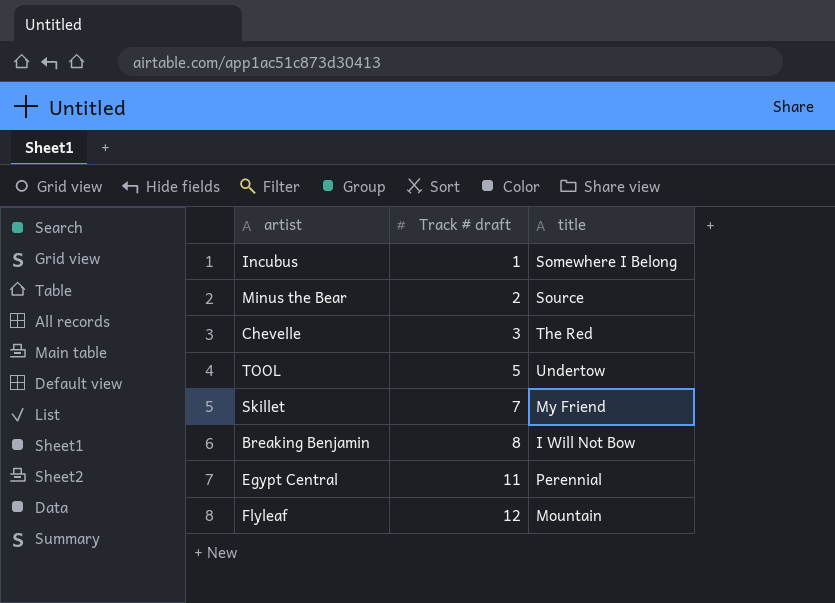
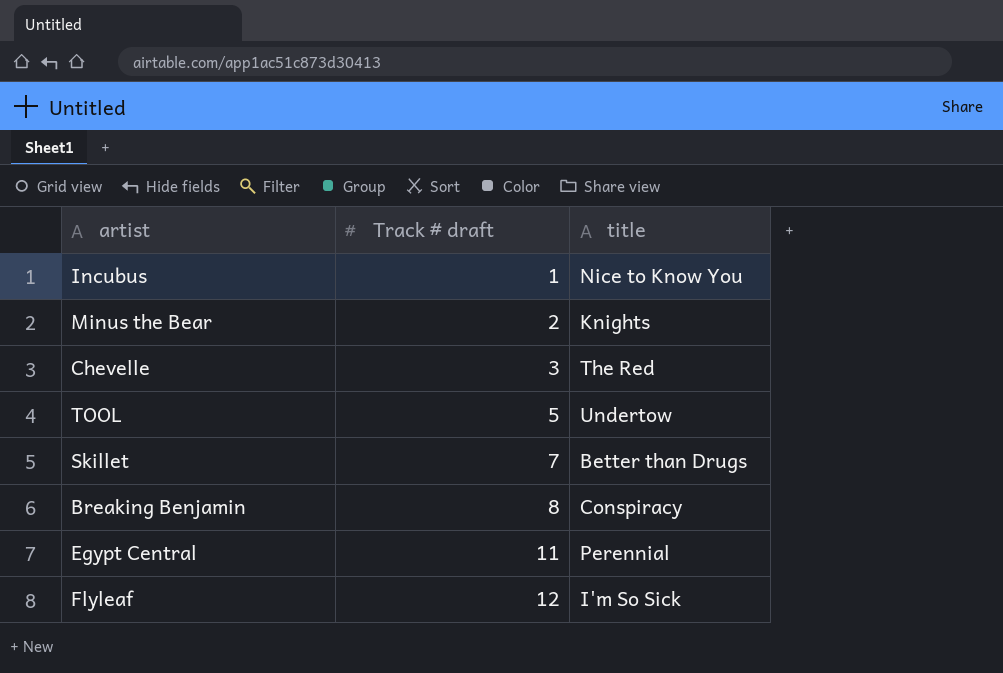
Incubus | title: Somewhere I Belong -> Nice to Know You
Minus the Bear | title: Source -> Knights
Skillet | title: My Friend -> Better than Drugs
Breaking Benjamin | title: I Will Not Bow -> Conspiracy
Flyleaf | title: Mountain -> I'm So Sick

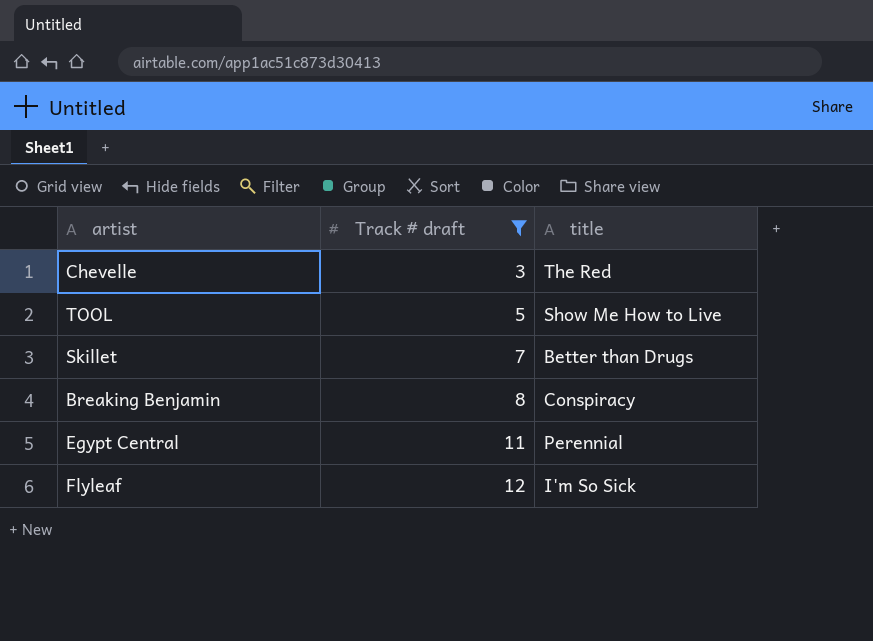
filter: none -> Track # draft >= 3
TOOL | title: Undertow -> Show Me How to Live

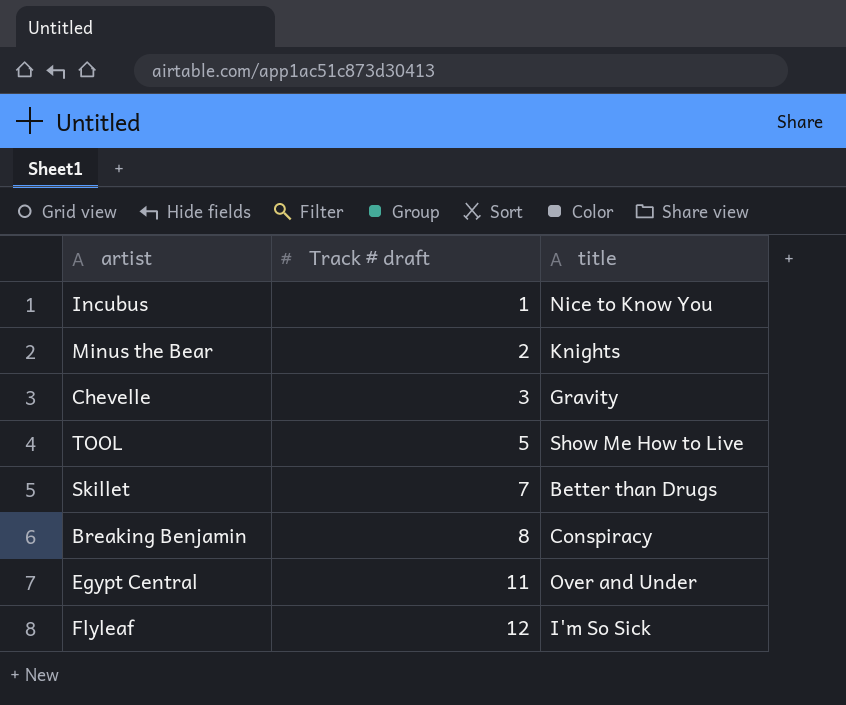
filter: Track # draft >= 3 -> none
Chevelle | title: The Red -> Gravity
Egypt Central | title: Perennial -> Over and Under

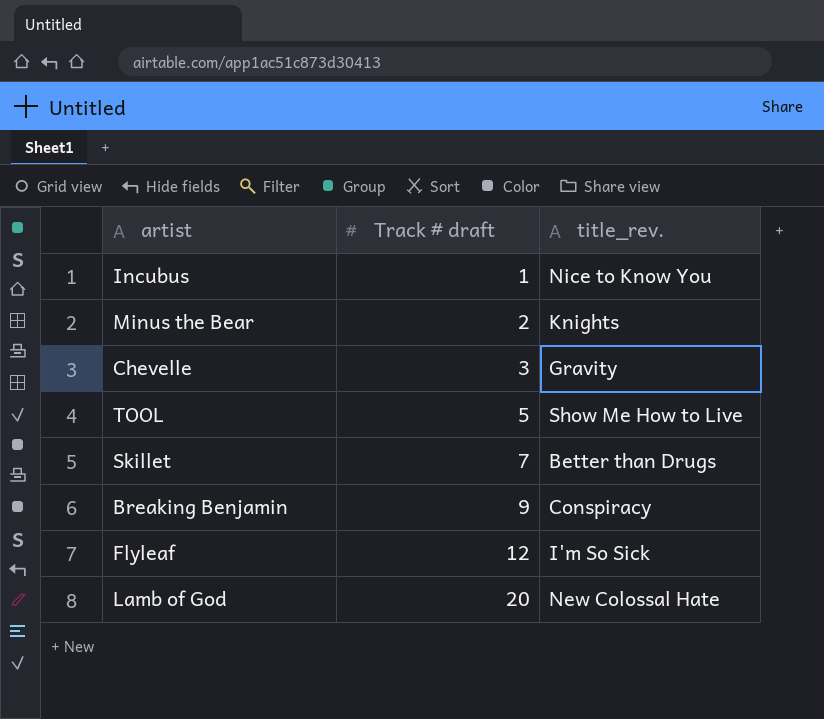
column name: title -> title_rev.
row Egypt Central: 11 | Over and Under -> none
Breaking Benjamin | Track # draft: 8 -> 9
row Lamb of God: none -> 20 | New Colossal Hate

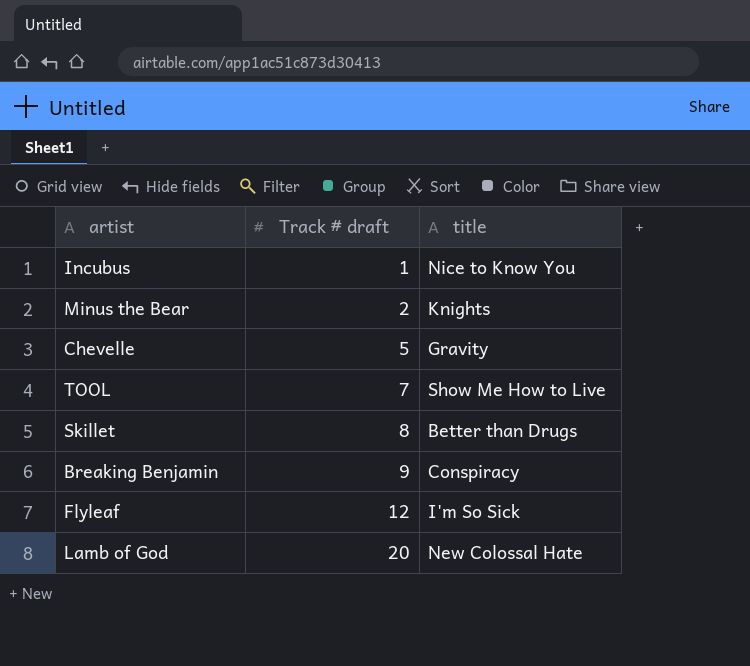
column name: title_rev. -> title
Chevelle | Track # draft: 3 -> 5
TOOL | Track # draft: 5 -> 7
Skillet | Track # draft: 7 -> 8

